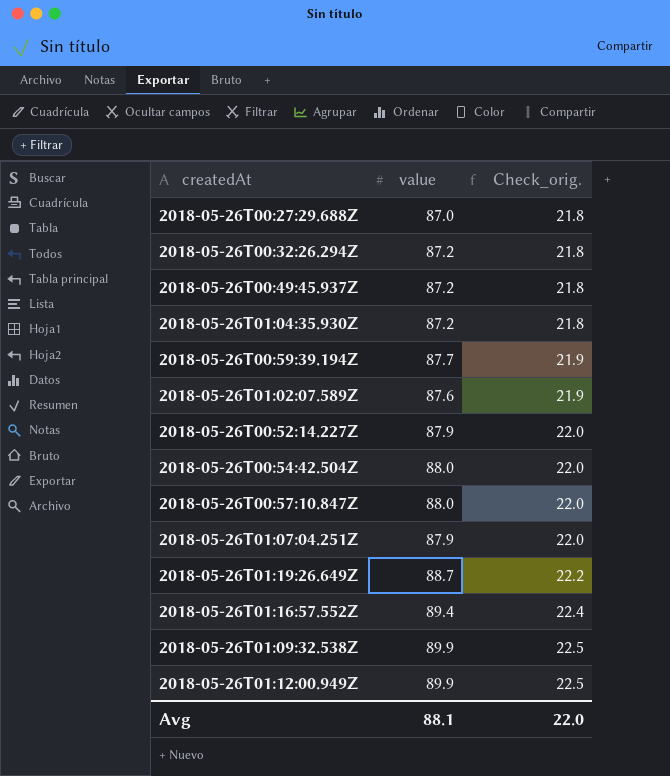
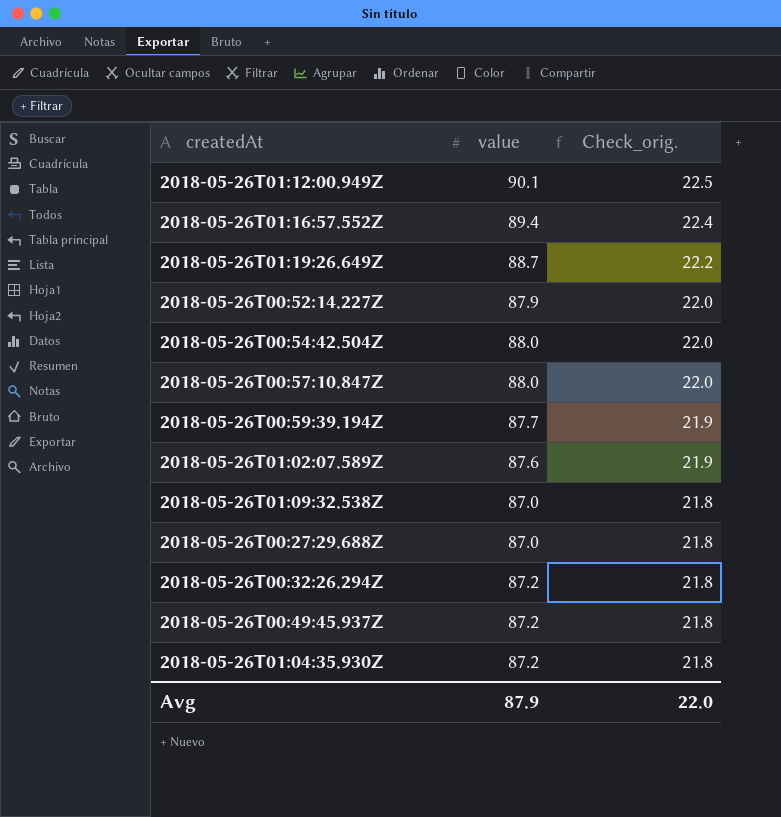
row order: Check_orig. ascending -> Check_orig. descending
row 2018-05-26T01:07:04.251Z: 87.9 | 22.0 -> none
2018-05-26T01:12:00.949Z | value: 89.9 -> 90.1
2018-05-26T01:09:32.538Z | value: 89.9 -> 87.0
2018-05-26T01:09:32.538Z | Check_orig.: 22.5 -> 21.8
Avg | value: 88.1 -> 87.9

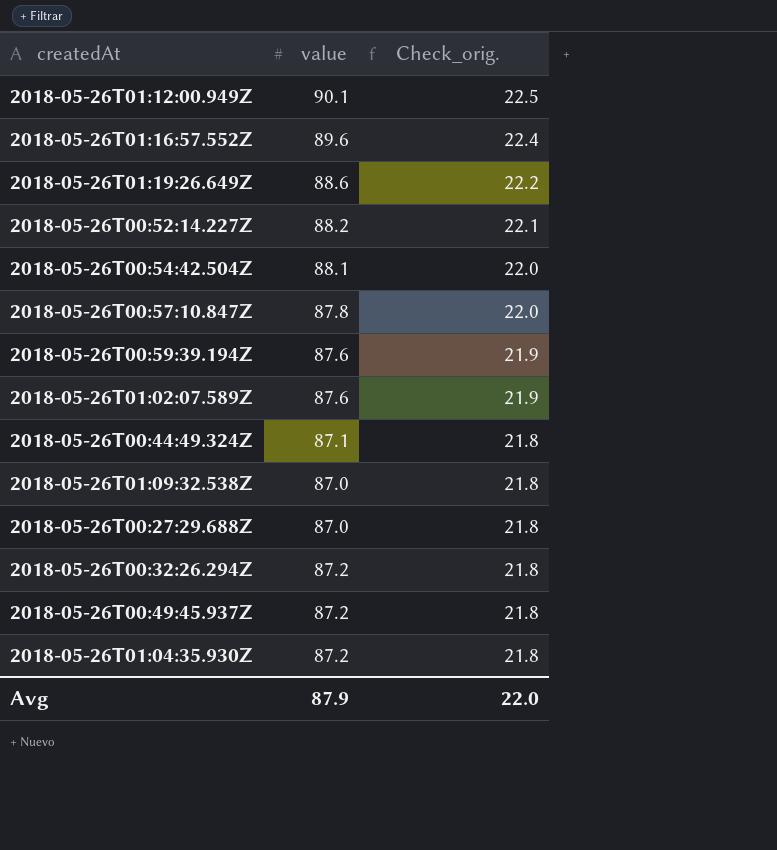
2018-05-26T01:16:57.552Z | value: 89.4 -> 89.6
2018-05-26T01:19:26.649Z | value: 88.7 -> 88.6
2018-05-26T00:52:14.227Z | value: 87.9 -> 88.2
2018-05-26T00:52:14.227Z | Check_orig.: 22.0 -> 22.1
2018-05-26T00:54:42.504Z | value: 88.0 -> 88.1
2018-05-26T00:57:10.847Z | value: 88.0 -> 87.8
2018-05-26T00:59:39.194Z | value: 87.7 -> 87.6
row 2018-05-26T00:44:49.324Z: none -> 87.1 | 21.8

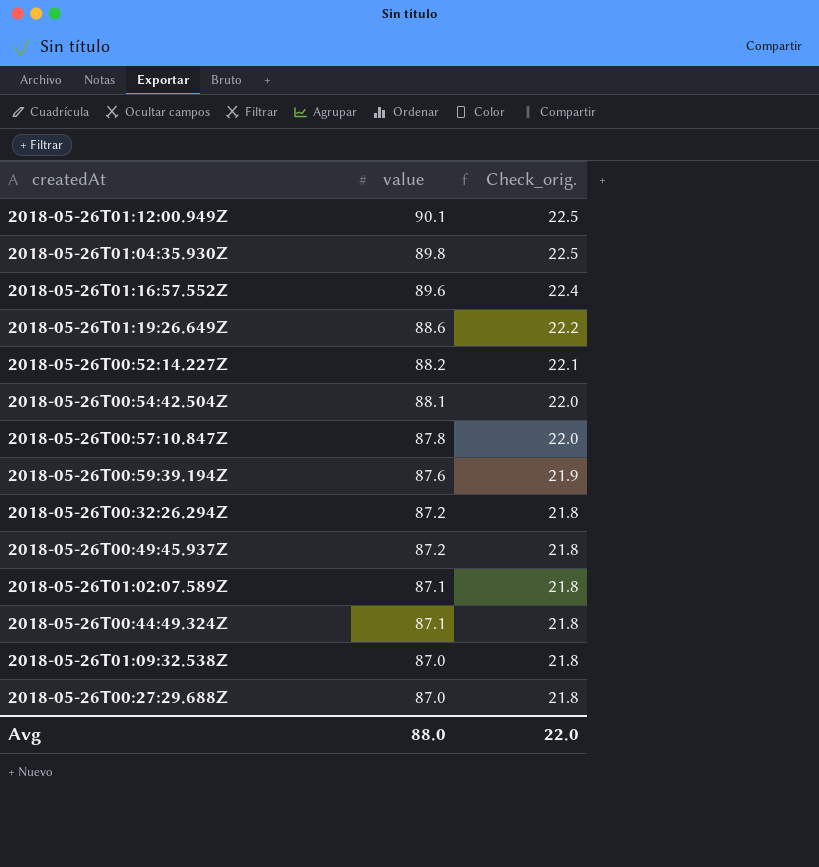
row order: Check_orig. descending -> value descending
2018-05-26T01:04:35.930Z | value: 87.2 -> 89.8
2018-05-26T01:04:35.930Z | Check_orig.: 21.8 -> 22.5
2018-05-26T01:02:07.589Z | value: 87.6 -> 87.1
2018-05-26T01:02:07.589Z | Check_orig.: 21.9 -> 21.8
Avg | value: 87.9 -> 88.0

